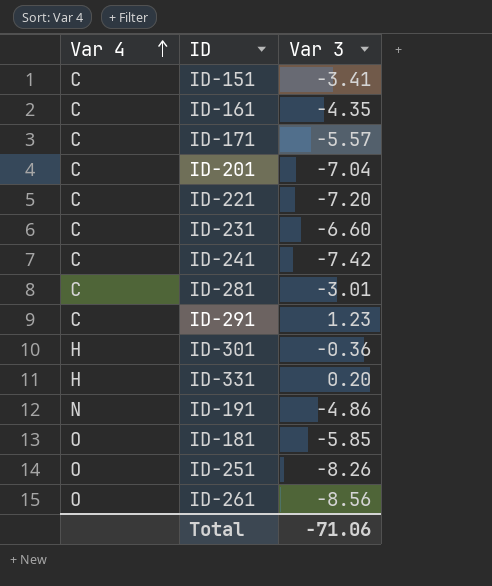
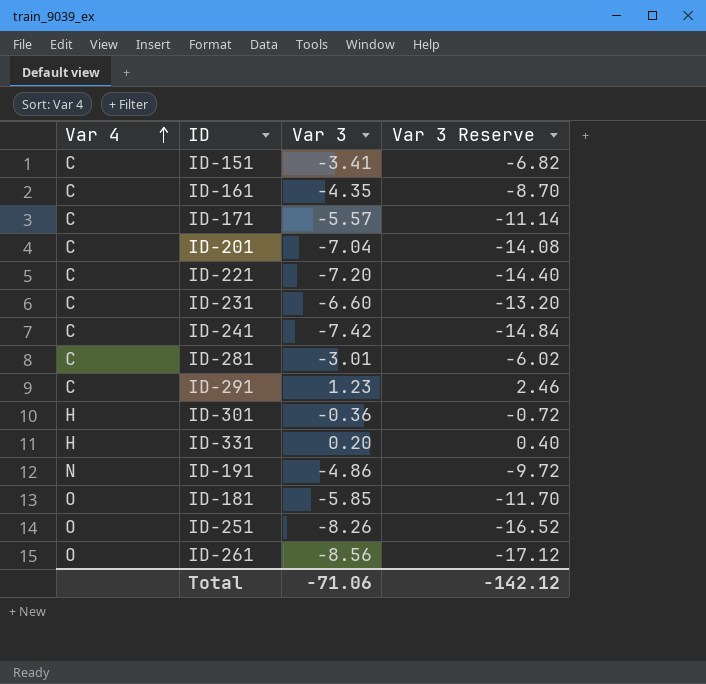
column Var 3 Reserve | formula: none -> [Var 3] * 2

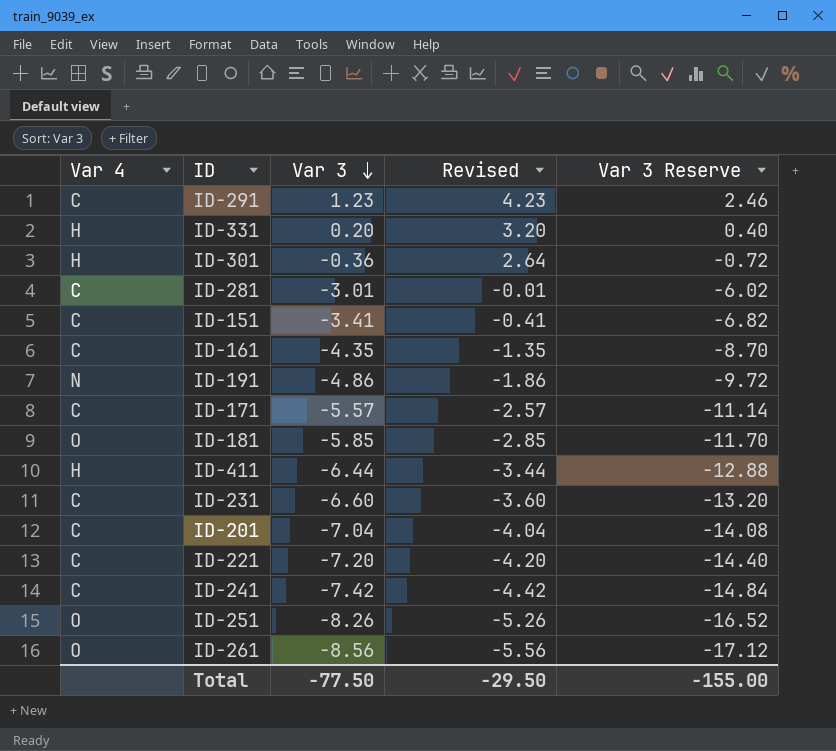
row order: Var 4 ascending -> Var 3 descending
column Revised | formula: none -> [Var 3] + 3
row ID-411: none -> H | -6.44 | -3.44 | -12.88
Total | Var 3: -71.06 -> -77.50
Total | Var 3 Reserve: -142.12 -> -155.00

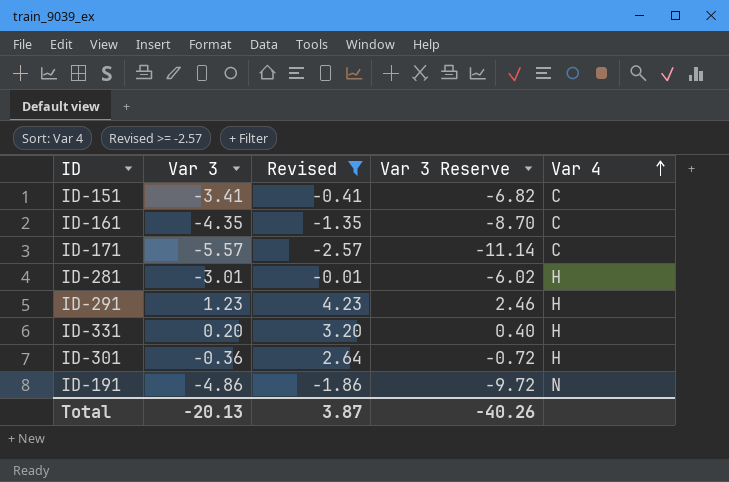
filter: none -> Revised >= -2.57
row order: Var 3 descending -> Var 4 ascending
column Var 4 | position: 1 -> 5
ID-281 | Var 4: C -> H
ID-291 | Var 4: C -> H
Total | Var 3: -77.50 -> -20.13
Total | Revised: -29.50 -> 3.87
Total | Var 3 Reserve: -155.00 -> -40.26

